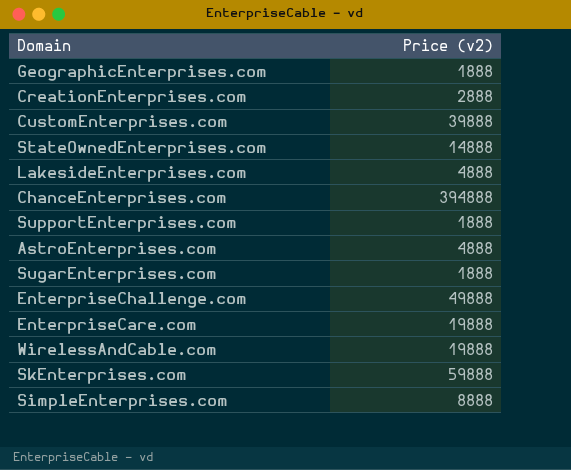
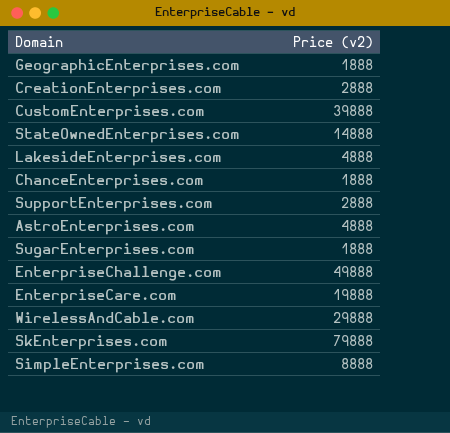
ChanceEnterprises.com | Price (v2): 394888 -> 1888
SupportEnterprises.com | Price (v2): 1888 -> 2888
WirelessAndCable.com | Price (v2): 19888 -> 29888
SkEnterprises.com | Price (v2): 59888 -> 79888

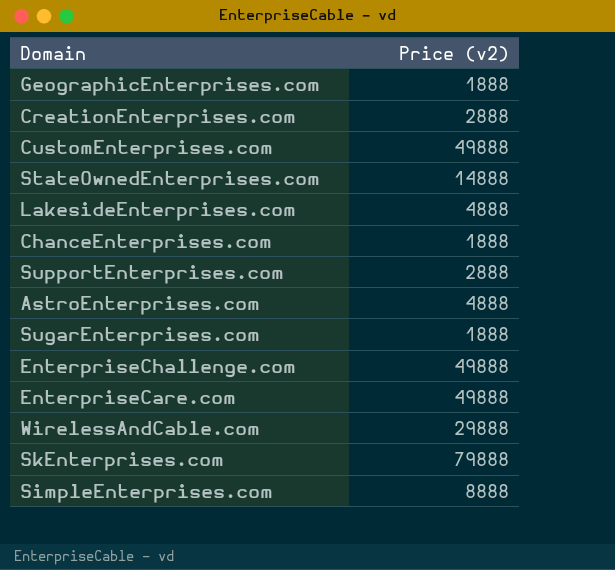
CustomEnterprises.com | Price (v2): 39888 -> 49888
EnterpriseCare.com | Price (v2): 19888 -> 49888

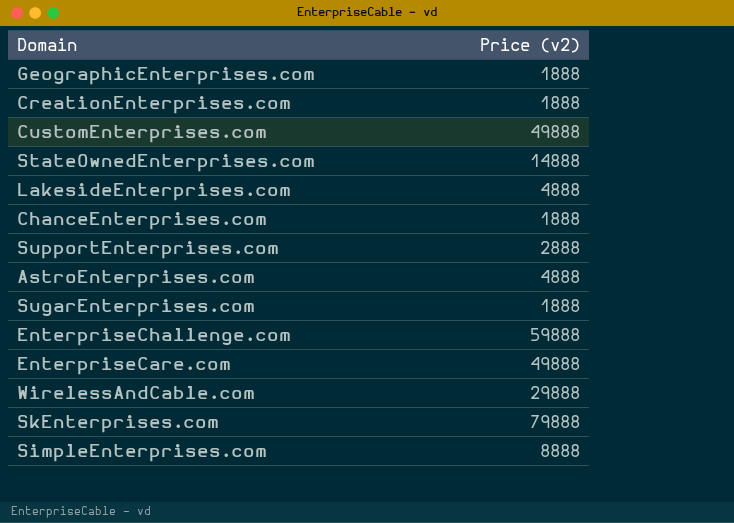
CreationEnterprises.com | Price (v2): 2888 -> 1888
EnterpriseChallenge.com | Price (v2): 49888 -> 59888

